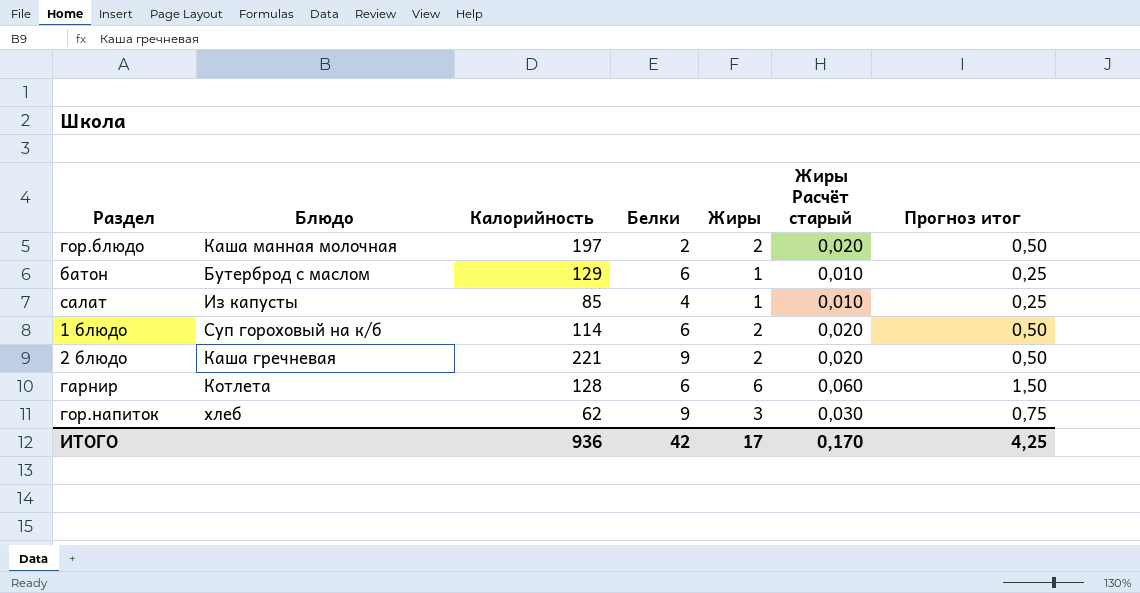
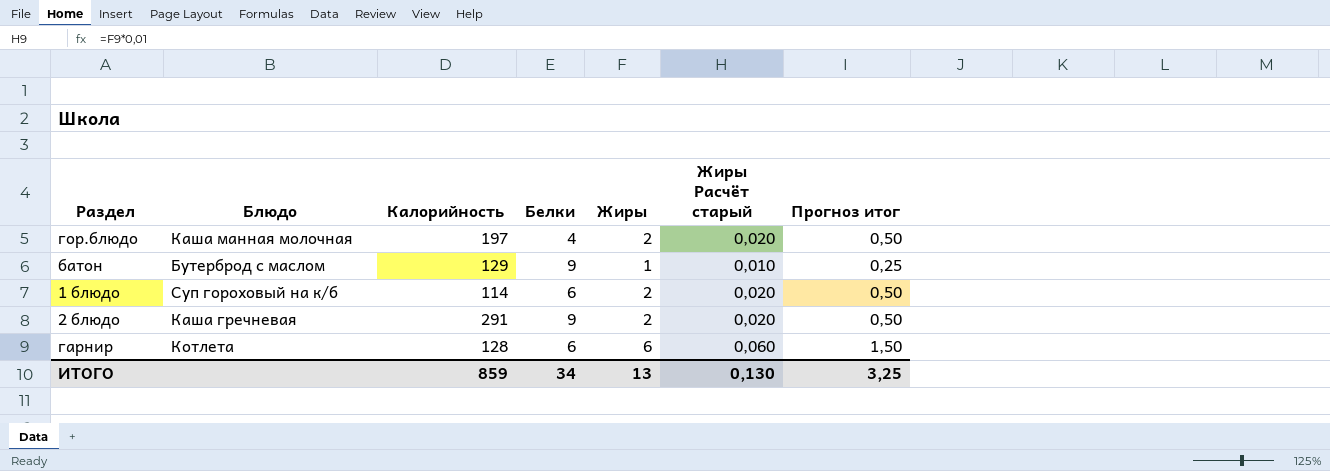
row салат: Из капусты | 85 | 4 | 1 | 0,010 | 0,25 -> none
row гор.напиток: хлеб | 62 | 9 | 3 | 0,030 | 0,75 -> none
гор.блюдо | Белки: 2 -> 4
батон | Белки: 6 -> 9
2 блюдо | Калорийность: 221 -> 291
ИТОГО | Калорийность: 936 -> 859
ИТОГО | Белки: 42 -> 34
ИТОГО | Жиры: 17 -> 13
ИТОГО | Жиры Расчёт старый: 0,170 -> 0,130
ИТОГО | Прогноз итог: 4,25 -> 3,25

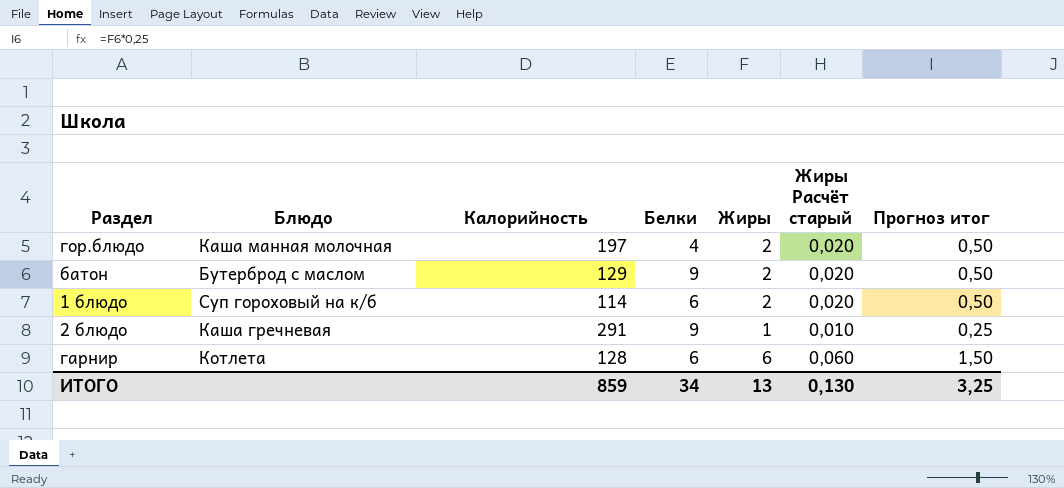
батон | Жиры: 1 -> 2
батон | Жиры Расчёт старый: 0,010 -> 0,020
батон | Прогноз итог: 0,25 -> 0,50
2 блюдо | Жиры: 2 -> 1
2 блюдо | Жиры Расчёт старый: 0,020 -> 0,010
2 блюдо | Прогноз итог: 0,50 -> 0,25

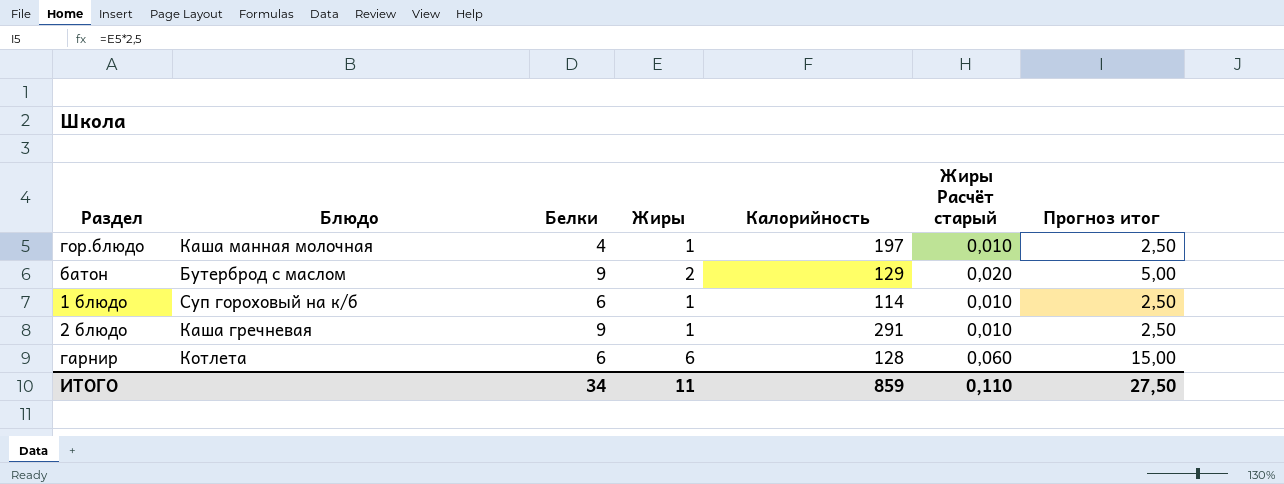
column Калорийность | position: 3 -> 5
column Прогноз итог | formula: [Жиры] * 0,25 -> [Жиры] * 2,5
гор.блюдо | Жиры: 2 -> 1
гор.блюдо | Жиры Расчёт старый: 0,020 -> 0,010
1 блюдо | Жиры: 2 -> 1
1 блюдо | Жиры Расчёт старый: 0,020 -> 0,010
ИТОГО | Жиры: 13 -> 11
ИТОГО | Жиры Расчёт старый: 0,130 -> 0,110
ИТОГО | Прогноз итог: 3,25 -> 27,50

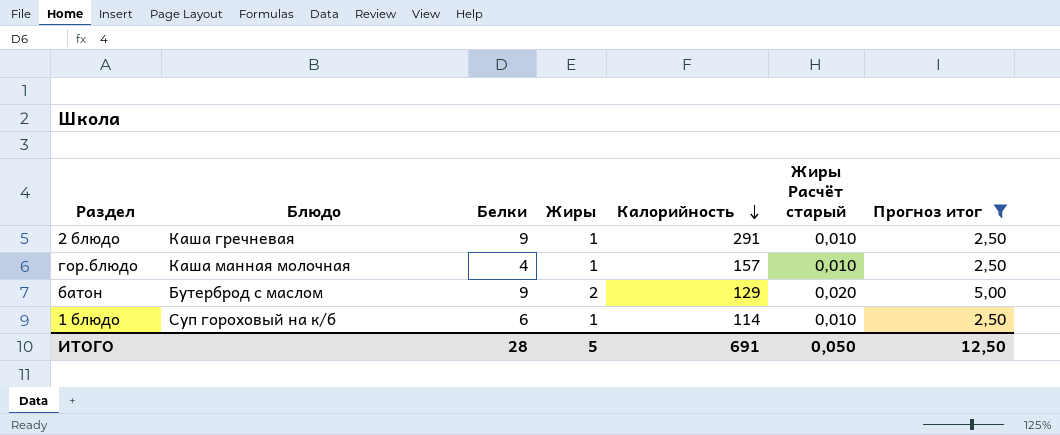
filter: none -> Прогноз итог != 15,00
row order: none -> Калорийность descending
гор.блюдо | Калорийность: 197 -> 157
ИТОГО | Белки: 34 -> 28
ИТОГО | Жиры: 11 -> 5
ИТОГО | Калорийность: 859 -> 691
ИТОГО | Жиры Расчёт старый: 0,110 -> 0,050
ИТОГО | Прогноз итог: 27,50 -> 12,50

